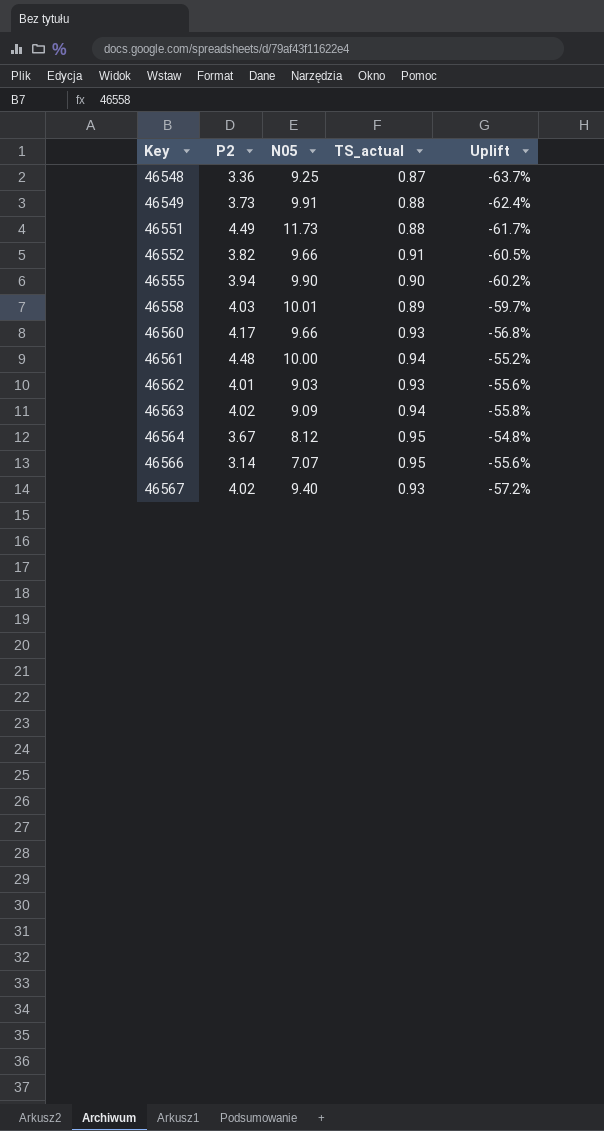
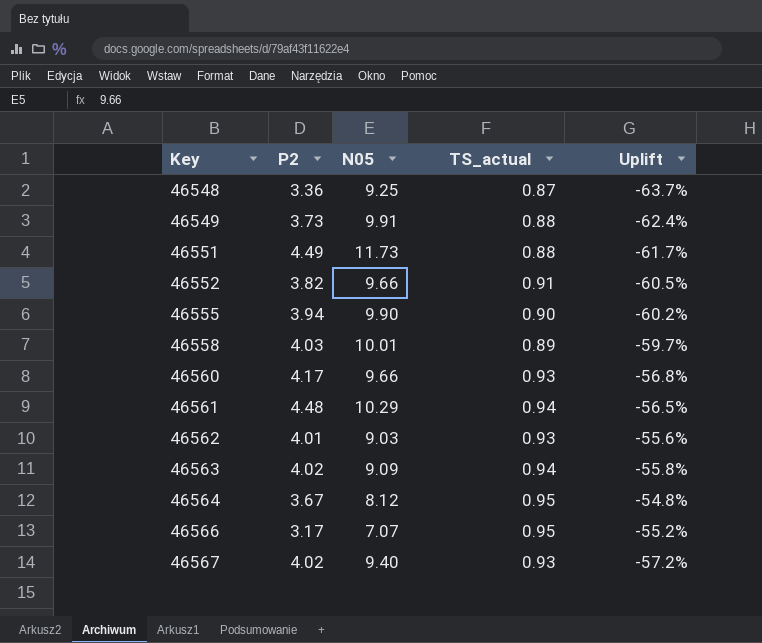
46561 | N05: 10.00 -> 10.29
46561 | Uplift: -55.2% -> -56.5%
46566 | P2: 3.14 -> 3.17
46566 | Uplift: -55.6% -> -55.2%

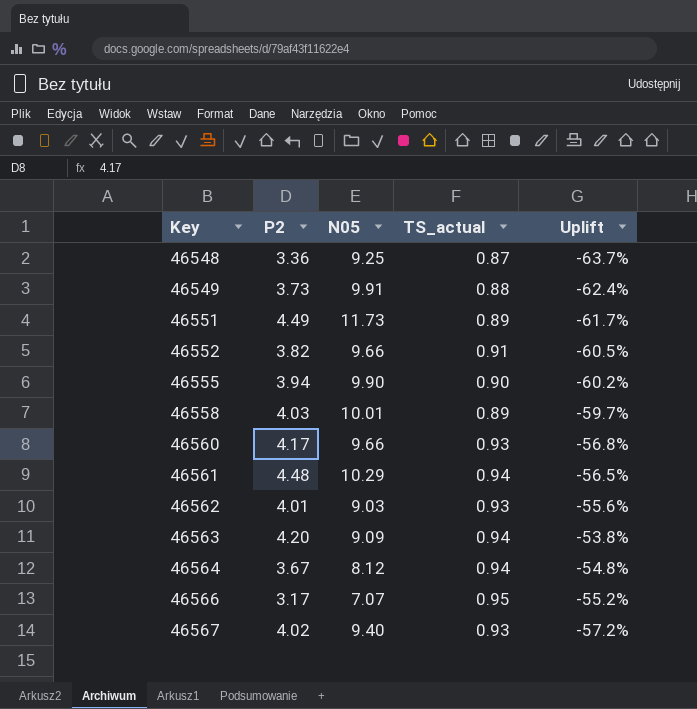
46551 | TS_actual: 0.88 -> 0.89
46563 | P2: 4.02 -> 4.20
46563 | Uplift: -55.8% -> -53.8%
46564 | TS_actual: 0.95 -> 0.94

